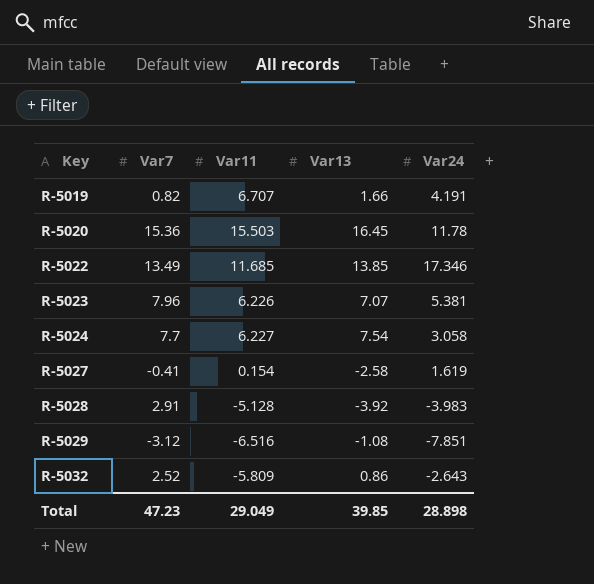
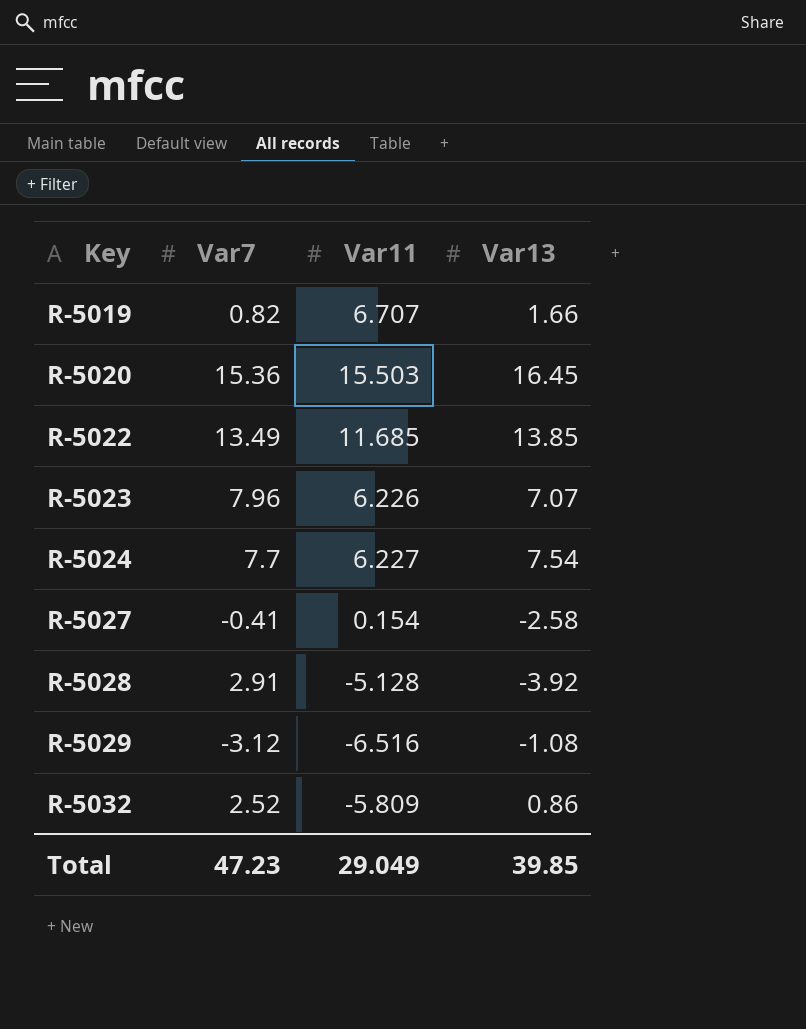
column Var24 | position: 5 -> none

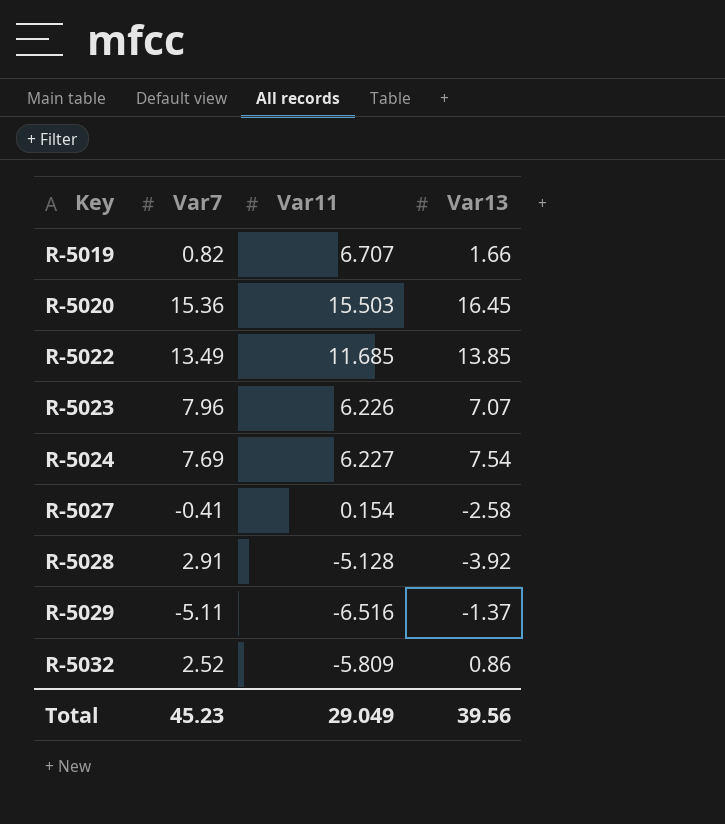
R-5024 | Var7: 7.7 -> 7.69
R-5029 | Var7: -3.12 -> -5.11
R-5029 | Var13: -1.08 -> -1.37
Total | Var7: 47.23 -> 45.23
Total | Var13: 39.85 -> 39.56

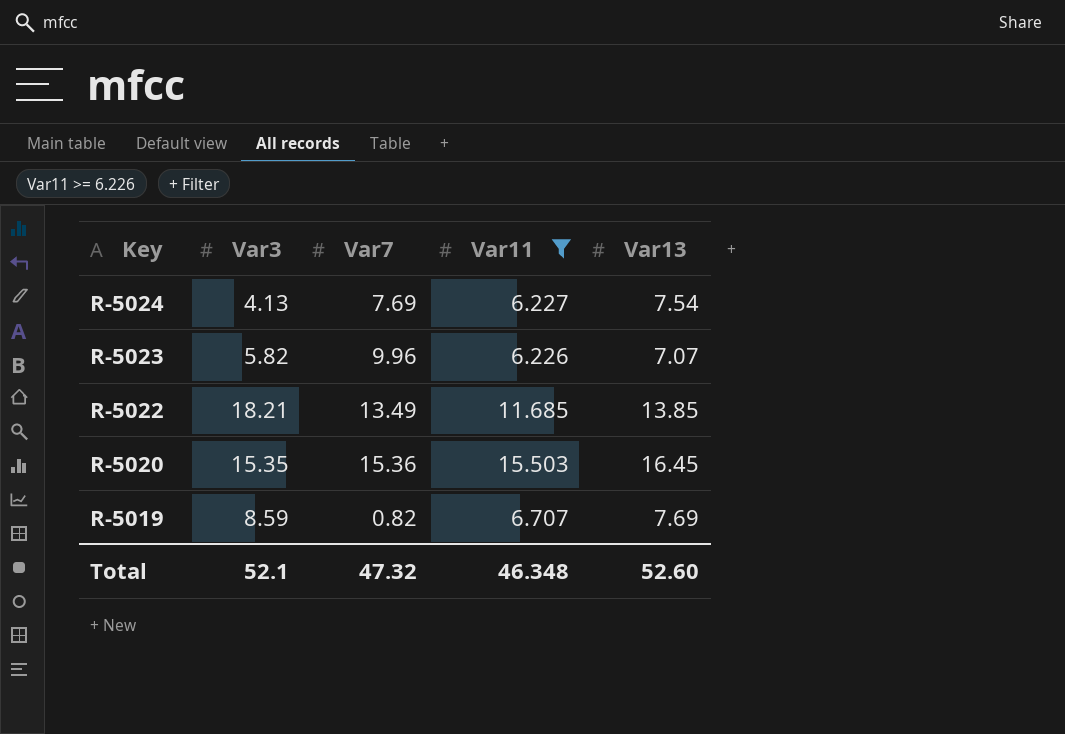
filter: none -> Var11 >= 6.226
row order: Key ascending -> Key descending
column Var3 | position: none -> 2
R-5023 | Var7: 7.96 -> 9.96
R-5019 | Var13: 1.66 -> 7.69
Total | Var7: 45.23 -> 47.32
Total | Var11: 29.049 -> 46.348
Total | Var13: 39.56 -> 52.60

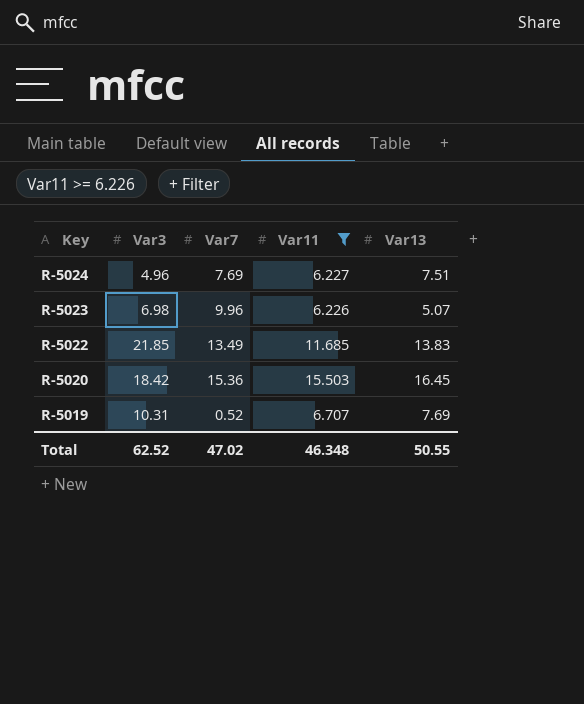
R-5024 | Var3: 4.13 -> 4.96
R-5024 | Var13: 7.54 -> 7.51
R-5023 | Var3: 5.82 -> 6.98
R-5023 | Var13: 7.07 -> 5.07
R-5022 | Var3: 18.21 -> 21.85
R-5022 | Var13: 13.85 -> 13.83
R-5020 | Var3: 15.35 -> 18.42
R-5019 | Var3: 8.59 -> 10.31
R-5019 | Var7: 0.82 -> 0.52
Total | Var3: 52.1 -> 62.52
Total | Var7: 47.32 -> 47.02
Total | Var13: 52.60 -> 50.55

